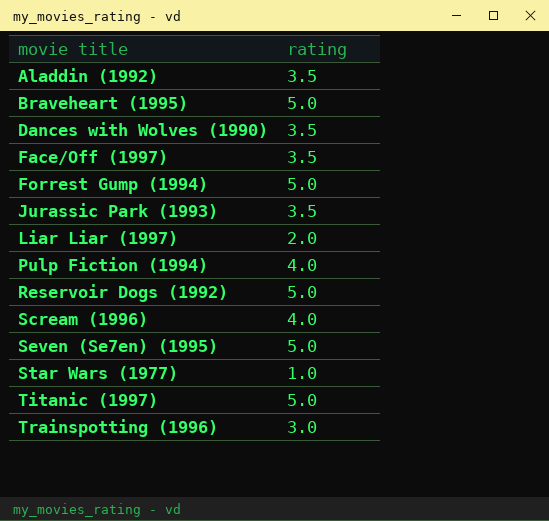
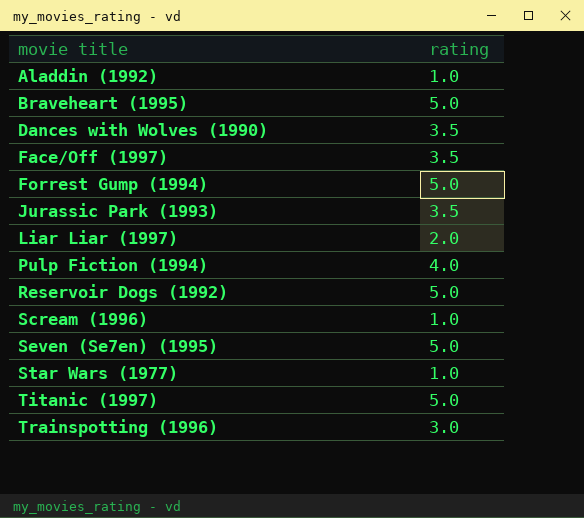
Aladdin (1992) | rating: 3.5 -> 1.0
Scream (1996) | rating: 4.0 -> 1.0

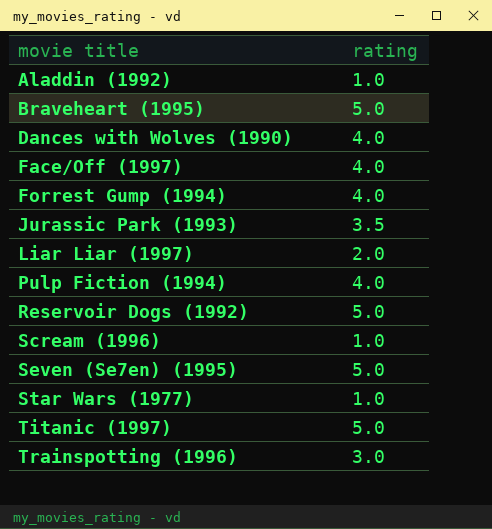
Dances with Wolves (1990) | rating: 3.5 -> 4.0
Face/Off (1997) | rating: 3.5 -> 4.0
Forrest Gump (1994) | rating: 5.0 -> 4.0

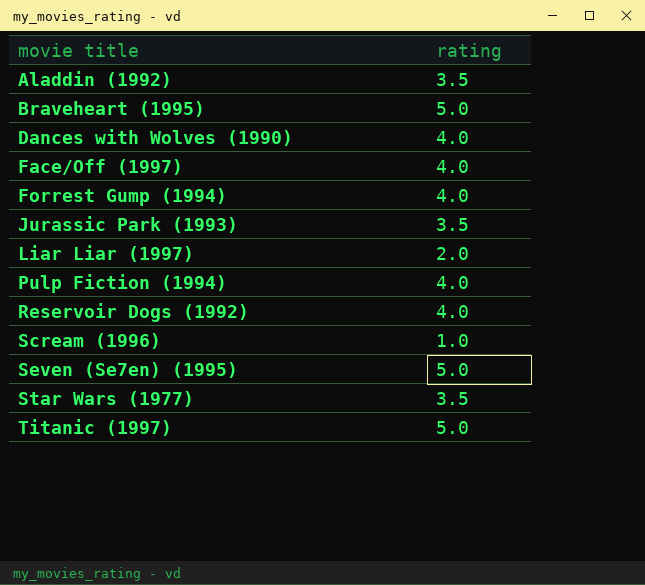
row Trainspotting (1996): 3.0 -> none
Aladdin (1992) | rating: 1.0 -> 3.5
Reservoir Dogs (1992) | rating: 5.0 -> 4.0
Star Wars (1977) | rating: 1.0 -> 3.5

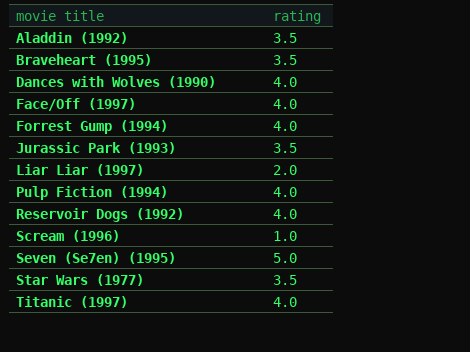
Braveheart (1995) | rating: 5.0 -> 3.5
Titanic (1997) | rating: 5.0 -> 4.0

